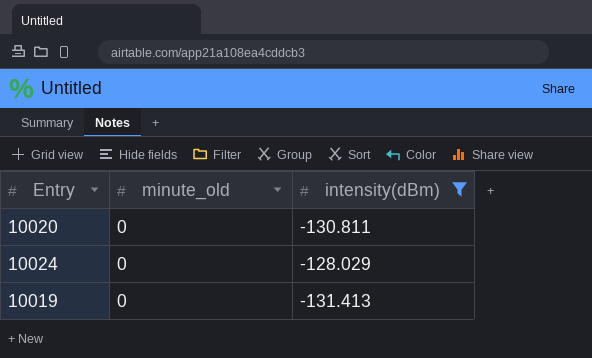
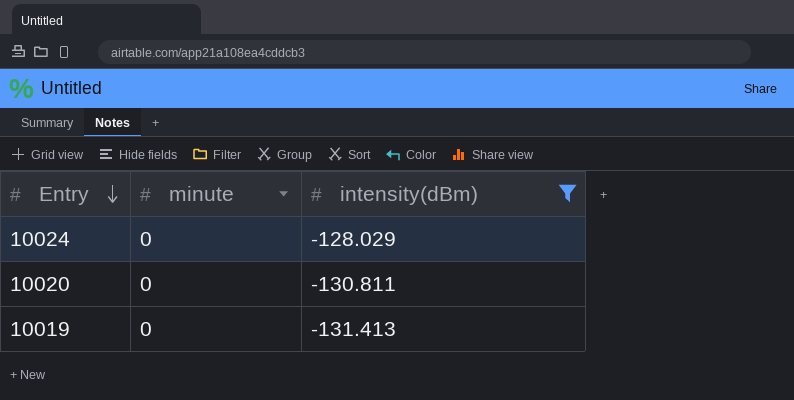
row order: none -> Entry descending
column name: minute_old -> minute

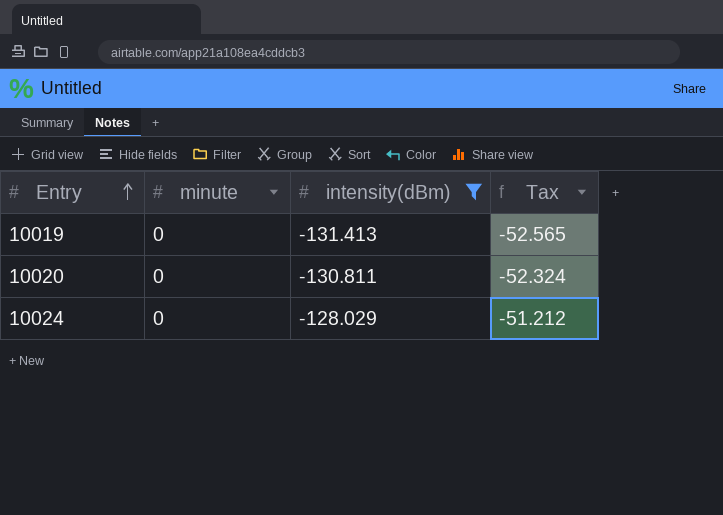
row order: Entry descending -> Entry ascending
column Tax | formula: none -> [intensity(dBm)] * 0.4

